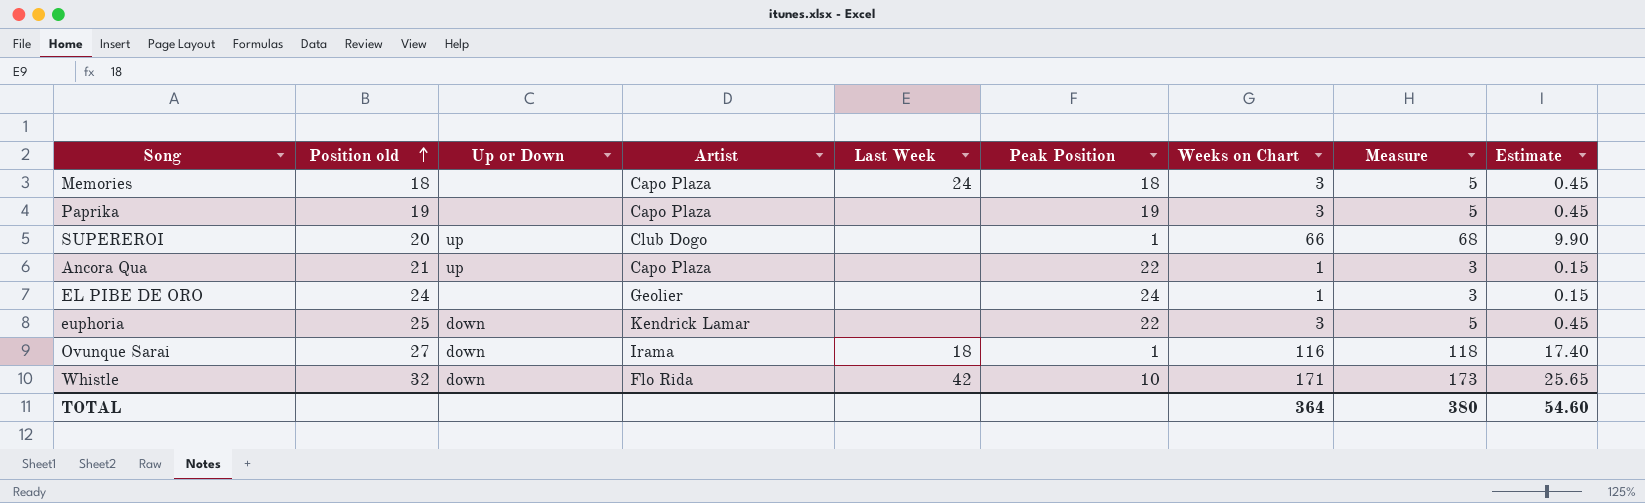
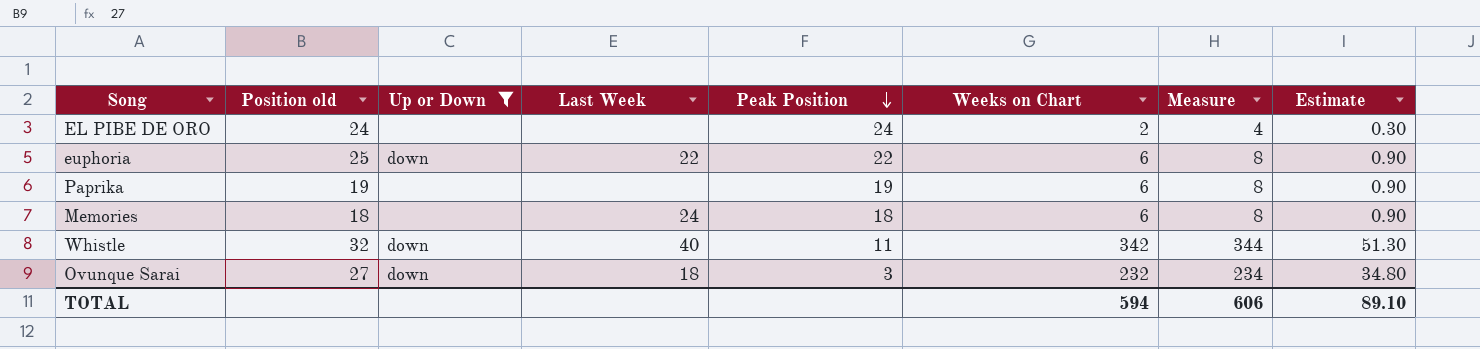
filter: none -> Up or Down != up
row order: Position old ascending -> Peak Position descending
column Artist | position: 4 -> none
EL PIBE DE ORO | Weeks on Chart: 1 -> 2
EL PIBE DE ORO | Measure: 3 -> 4
EL PIBE DE ORO | Estimate: 0.15 -> 0.30
euphoria | Last Week: none -> 22
euphoria | Weeks on Chart: 3 -> 6
euphoria | Measure: 5 -> 8
euphoria | Estimate: 0.45 -> 0.90
Paprika | Weeks on Chart: 3 -> 6
Paprika | Measure: 5 -> 8
Paprika | Estimate: 0.45 -> 0.90
Memories | Weeks on Chart: 3 -> 6
Memories | Measure: 5 -> 8
Memories | Estimate: 0.45 -> 0.90
Whistle | Last Week: 42 -> 40
Whistle | Peak Position: 10 -> 11
Whistle | Weeks on Chart: 171 -> 342
Whistle | Measure: 173 -> 344
Whistle | Estimate: 25.65 -> 51.30
Ovunque Sarai | Peak Position: 1 -> 3
Ovunque Sarai | Weeks on Chart: 116 -> 232
Ovunque Sarai | Measure: 118 -> 234
Ovunque Sarai | Estimate: 17.40 -> 34.80
TOTAL | Weeks on Chart: 364 -> 594
TOTAL | Measure: 380 -> 606
TOTAL | Estimate: 54.60 -> 89.10

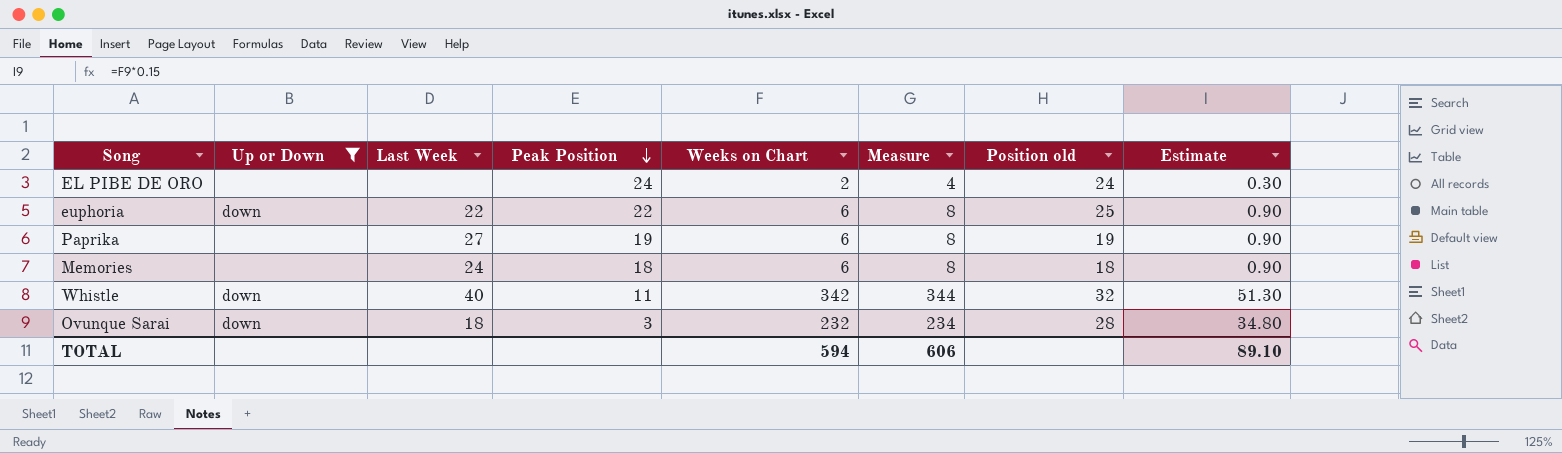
column Position old | position: 2 -> 7
Paprika | Last Week: none -> 27
Ovunque Sarai | Position old: 27 -> 28

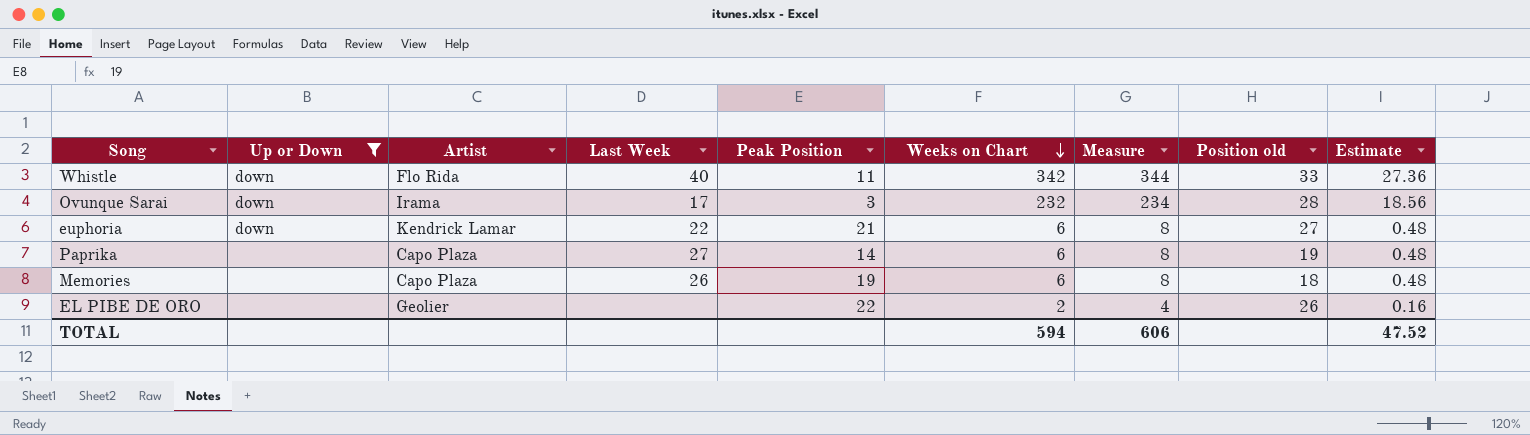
row order: Peak Position descending -> Weeks on Chart descending
column Artist | position: none -> 3
column Estimate | formula: [Weeks on Chart] * 0.15 -> [Weeks on Chart] * 0.08
Whistle | Position old: 32 -> 33
Ovunque Sarai | Last Week: 18 -> 17
euphoria | Peak Position: 22 -> 21
euphoria | Position old: 25 -> 27
Paprika | Peak Position: 19 -> 14
Memories | Last Week: 24 -> 26
Memories | Peak Position: 18 -> 19
EL PIBE DE ORO | Peak Position: 24 -> 22
EL PIBE DE ORO | Position old: 24 -> 26
TOTAL | Estimate: 89.10 -> 47.52

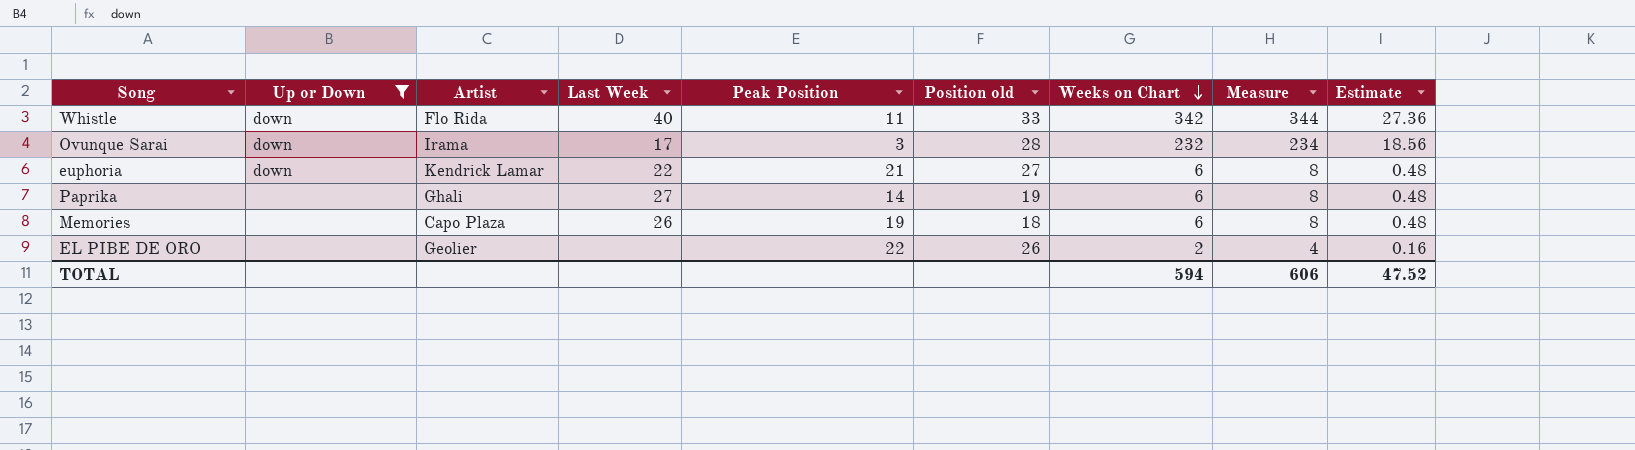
column Position old | position: 8 -> 6
Paprika | Artist: Capo Plaza -> Ghali

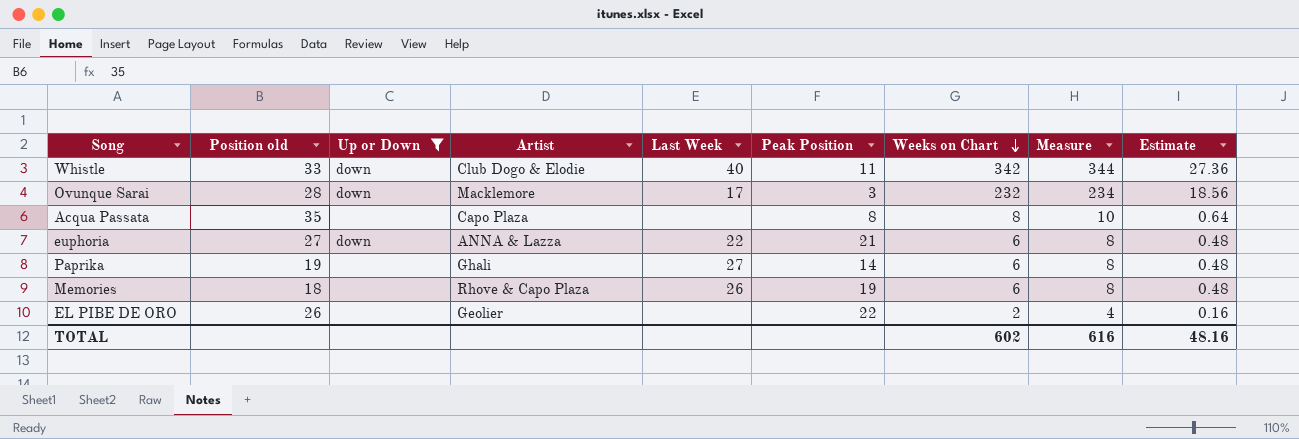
column Position old | position: 6 -> 2
Whistle | Artist: Flo Rida -> Club Dogo & Elodie
Ovunque Sarai | Artist: Irama -> Macklemore
row Acqua Passata: none -> 35 | none | Capo Plaza | none | 8 | 8 | 10 | 0.64
euphoria | Artist: Kendrick Lamar -> ANNA & Lazza
Memories | Artist: Capo Plaza -> Rhove & Capo Plaza
TOTAL | Weeks on Chart: 594 -> 602
TOTAL | Measure: 606 -> 616
TOTAL | Estimate: 47.52 -> 48.16

